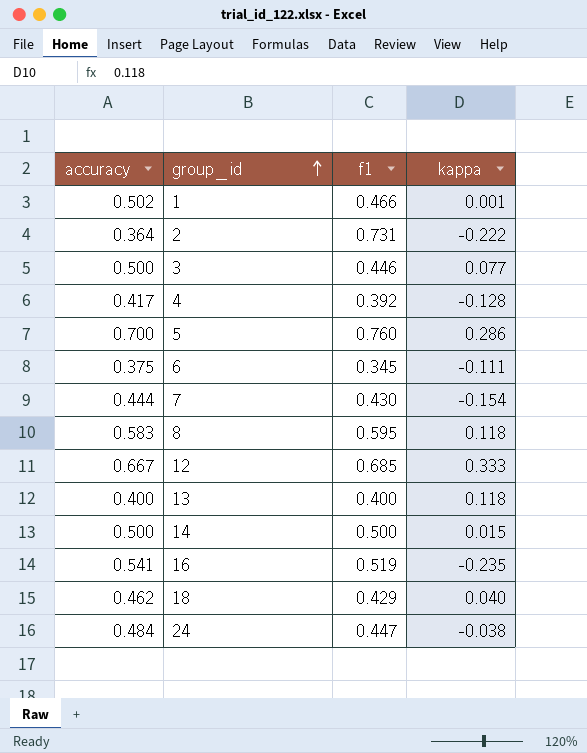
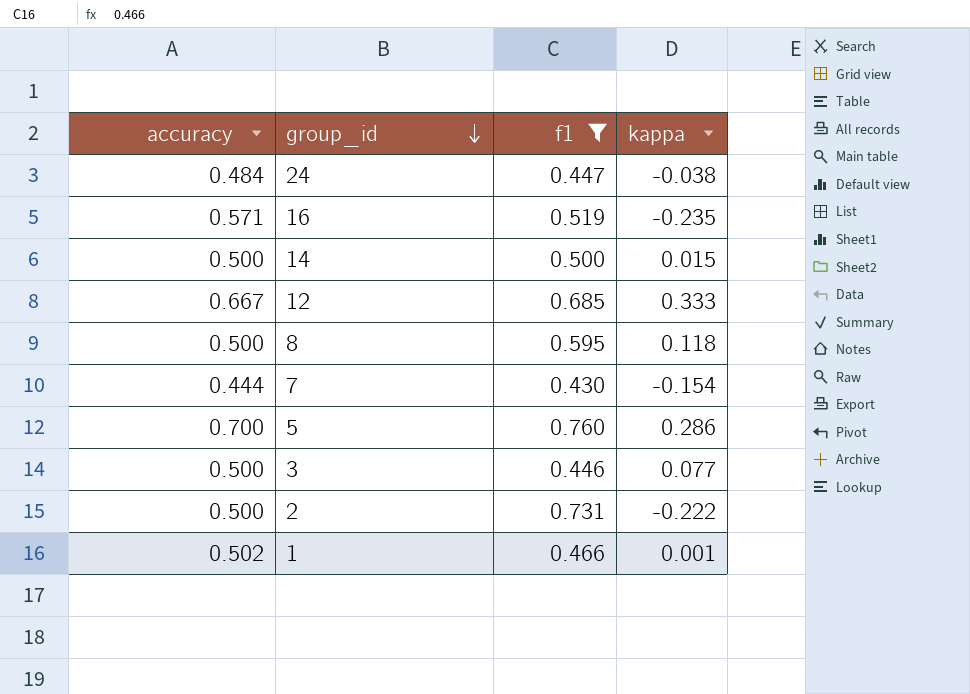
filter: none -> f1 >= 0.430
row order: group_id ascending -> group_id descending
16 | accuracy: 0.541 -> 0.571
8 | accuracy: 0.583 -> 0.500
2 | accuracy: 0.364 -> 0.500

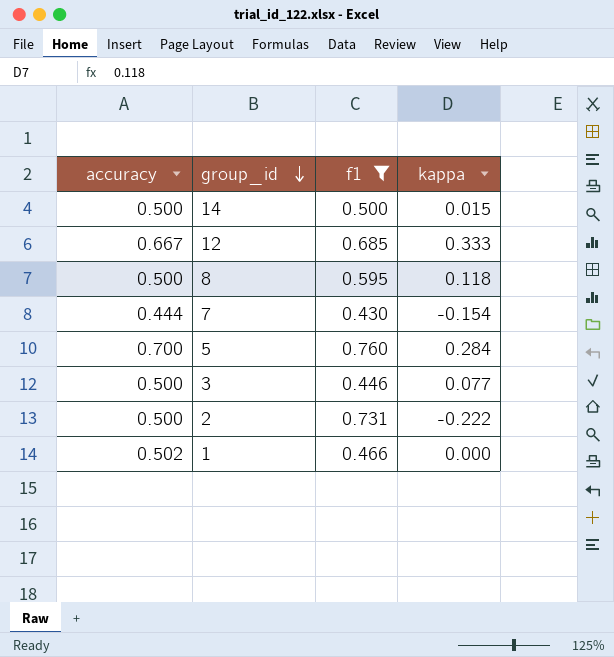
row 24: 0.484 | 0.447 | -0.038 -> none
row 16: 0.571 | 0.519 | -0.235 -> none
5 | kappa: 0.286 -> 0.284
1 | kappa: 0.001 -> 0.000

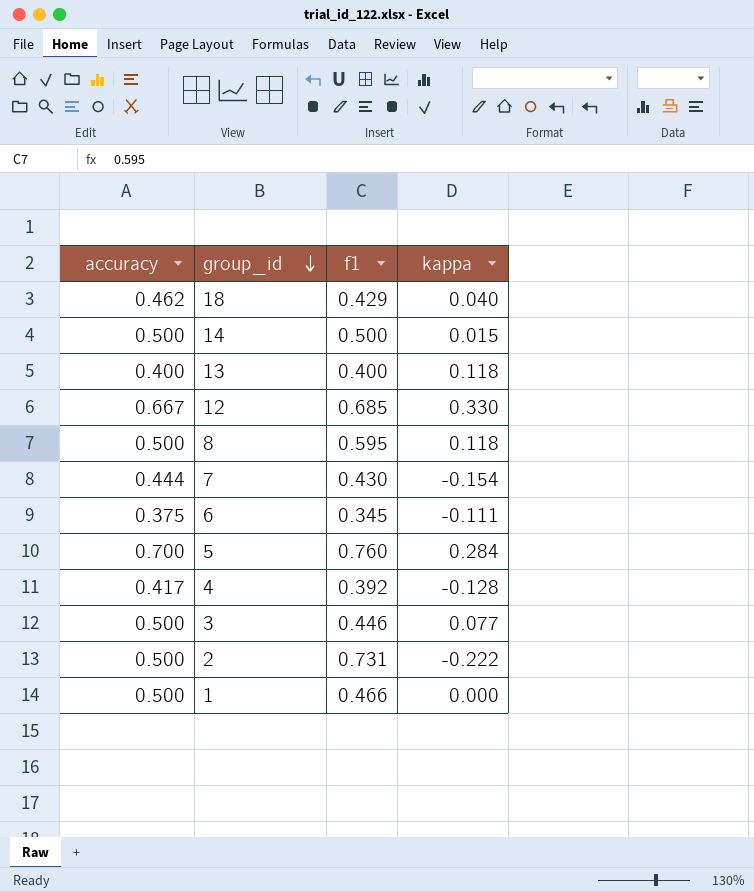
filter: f1 >= 0.430 -> none
12 | kappa: 0.333 -> 0.330
1 | accuracy: 0.502 -> 0.500

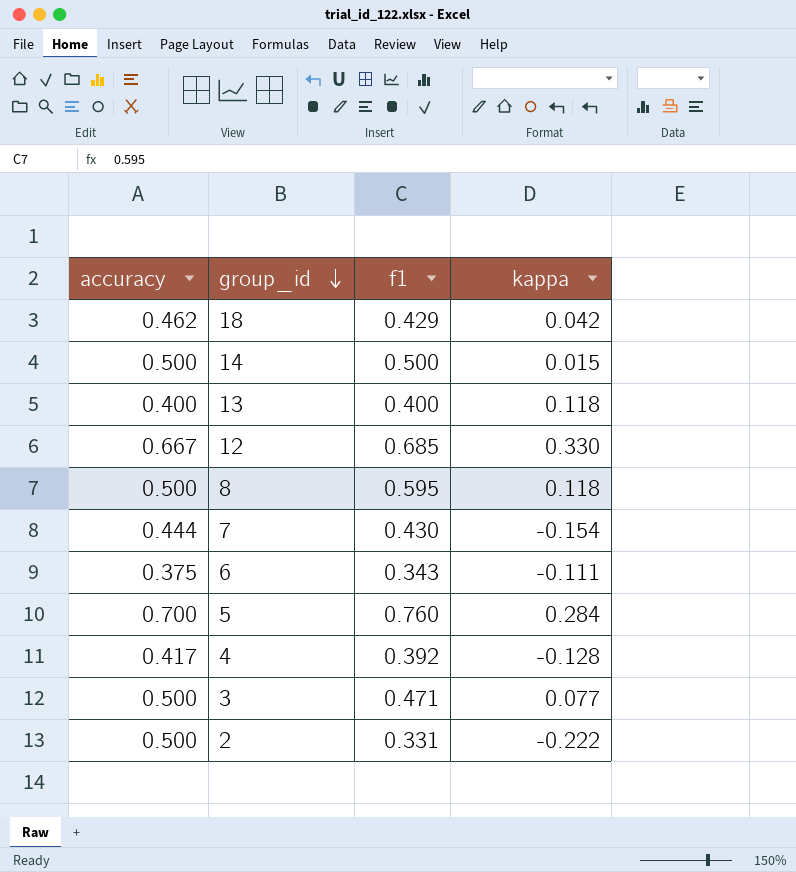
row 1: 0.500 | 0.466 | 0.000 -> none
18 | kappa: 0.040 -> 0.042
6 | f1: 0.345 -> 0.343
3 | f1: 0.446 -> 0.471
2 | f1: 0.731 -> 0.331

